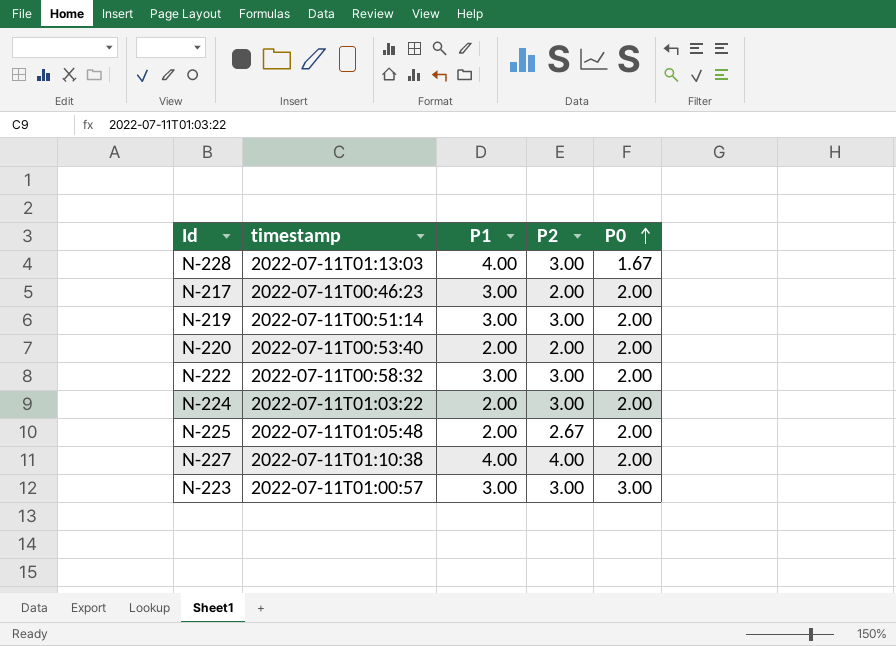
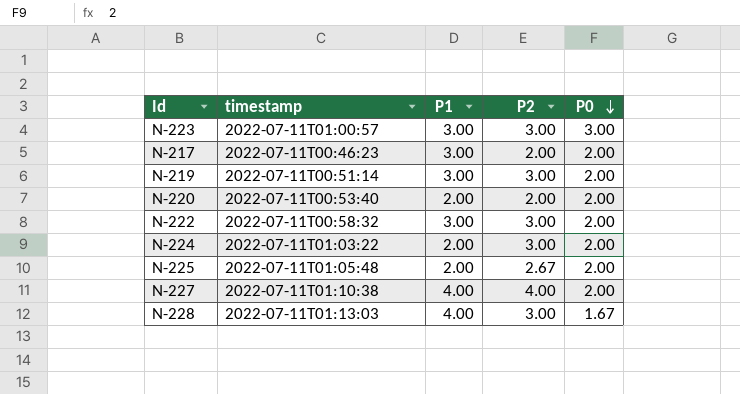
row order: P0 ascending -> P0 descending

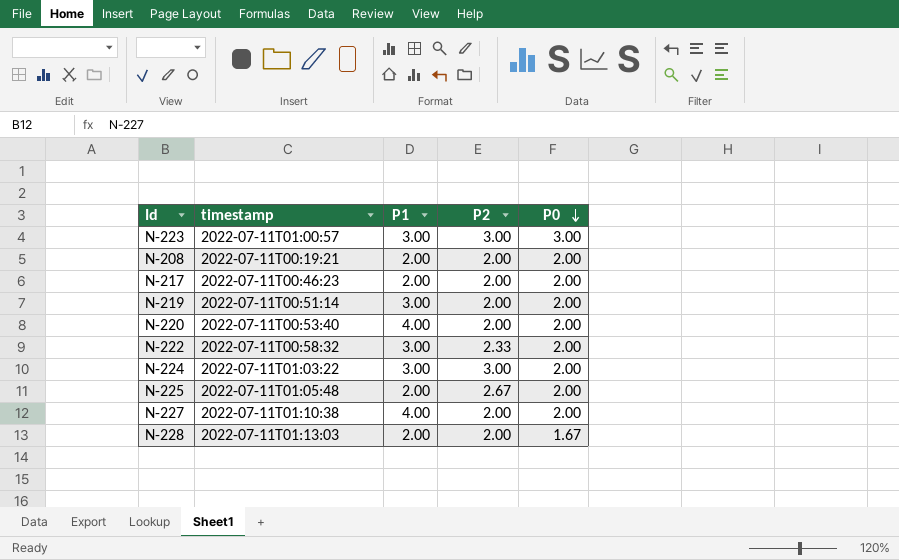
row N-208: none -> 2022-07-11T00:19:21 | 2.00 | 2.00 | 2.00
N-217 | P1: 3.00 -> 2.00
N-219 | P2: 3.00 -> 2.00
N-220 | P1: 2.00 -> 4.00
N-222 | P2: 3.00 -> 2.33
N-224 | P1: 2.00 -> 3.00
N-227 | P2: 4.00 -> 2.00
N-228 | P1: 4.00 -> 2.00
N-228 | P2: 3.00 -> 2.00

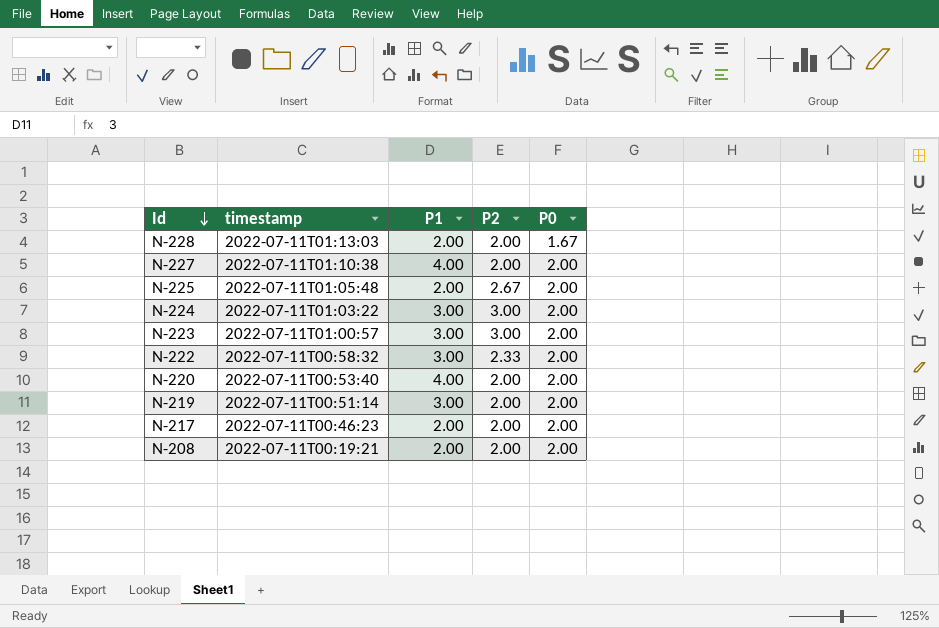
row order: P0 descending -> Id descending
N-223 | P0: 3.00 -> 2.00

